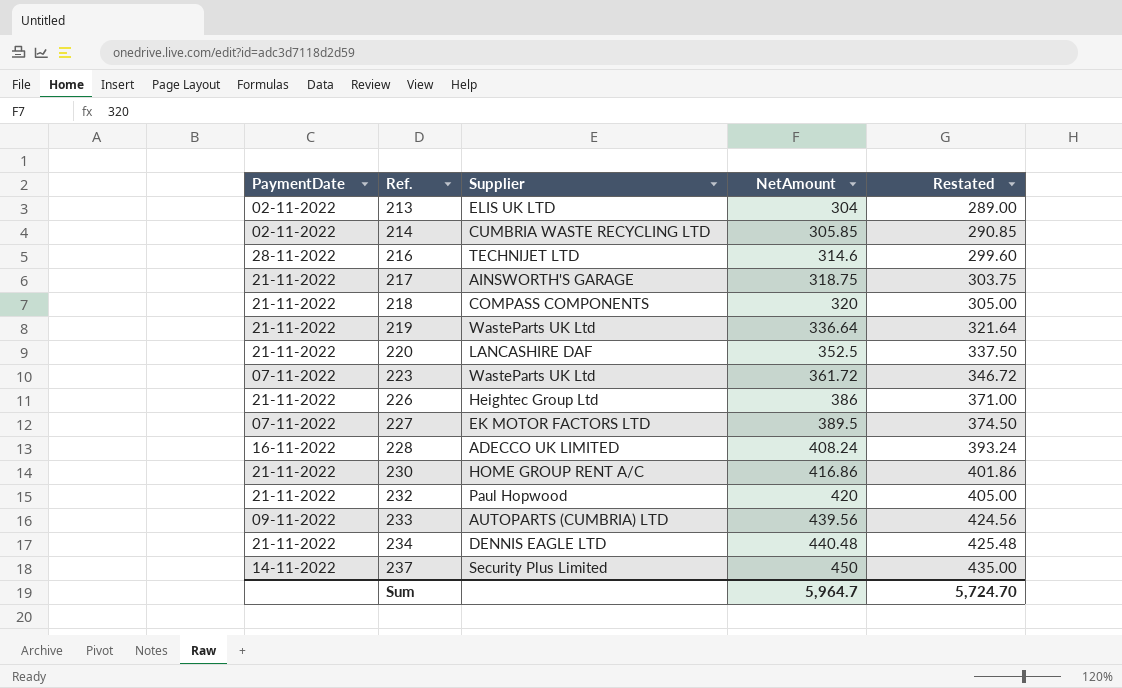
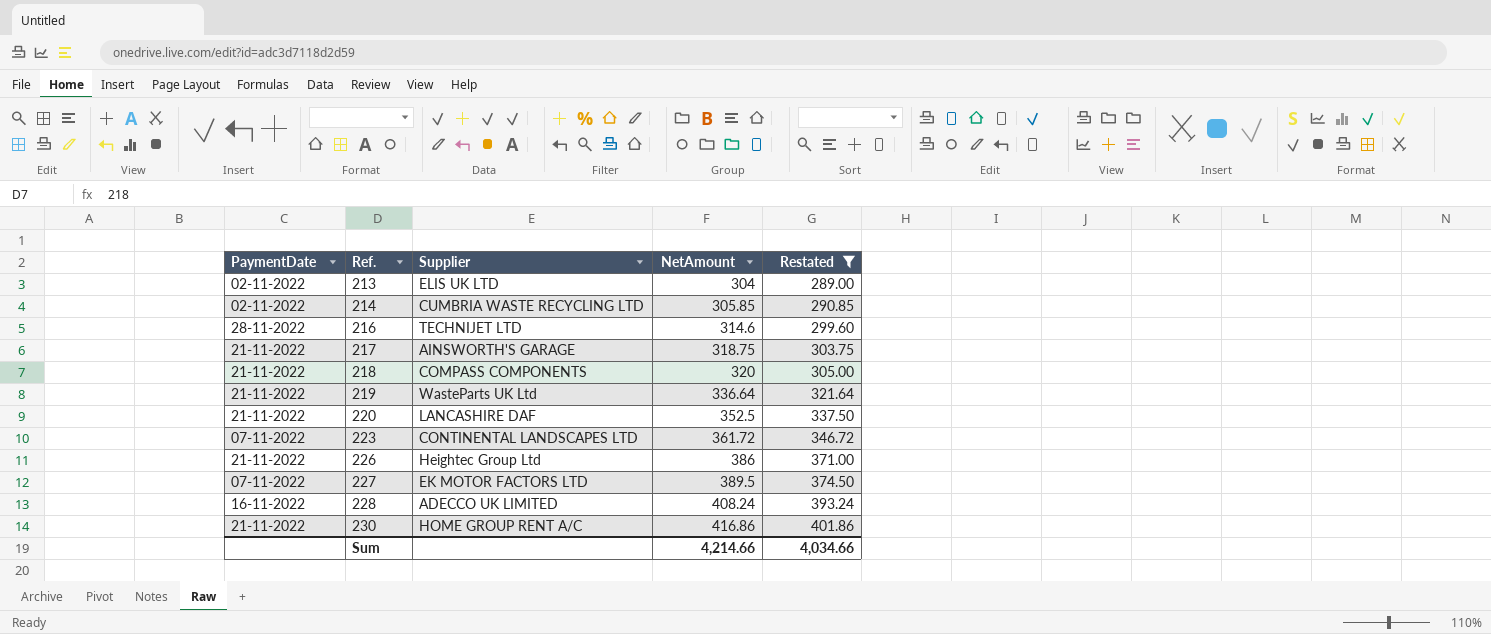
filter: none -> Restated <= 401.86
223 | Supplier: WasteParts UK Ltd -> CONTINENTAL LANDSCAPES LTD
Sum | NetAmount: 5,964.7 -> 4,214.66
Sum | Restated: 5,724.70 -> 4,034.66

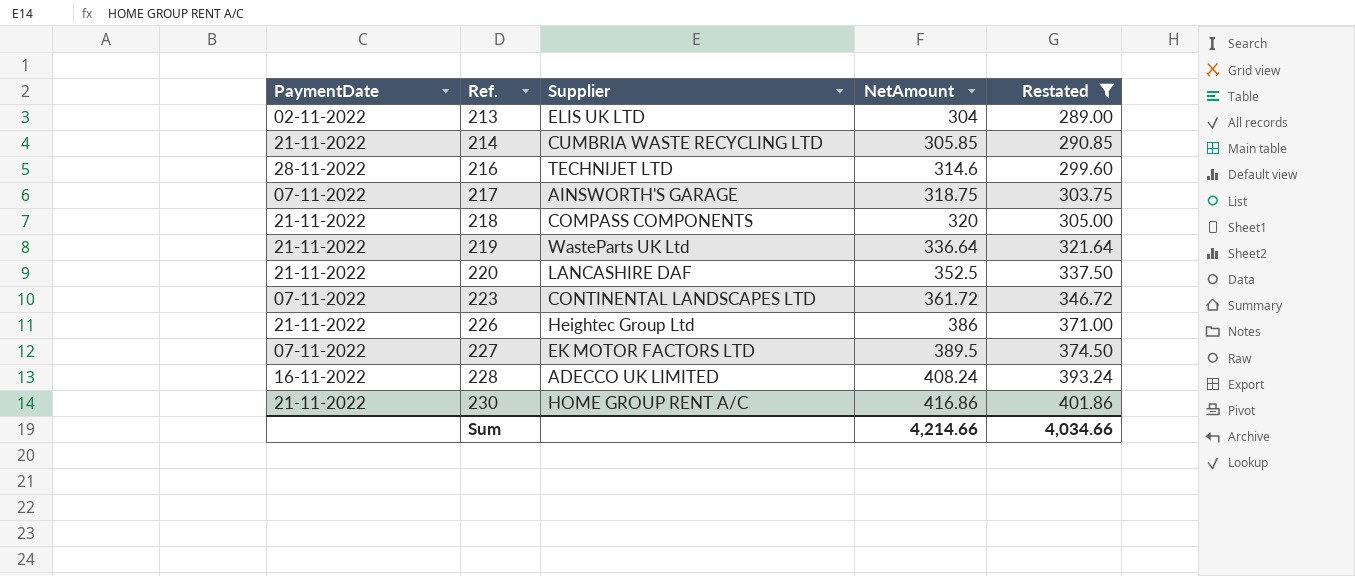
214 | PaymentDate: 02-11-2022 -> 21-11-2022
217 | PaymentDate: 21-11-2022 -> 07-11-2022

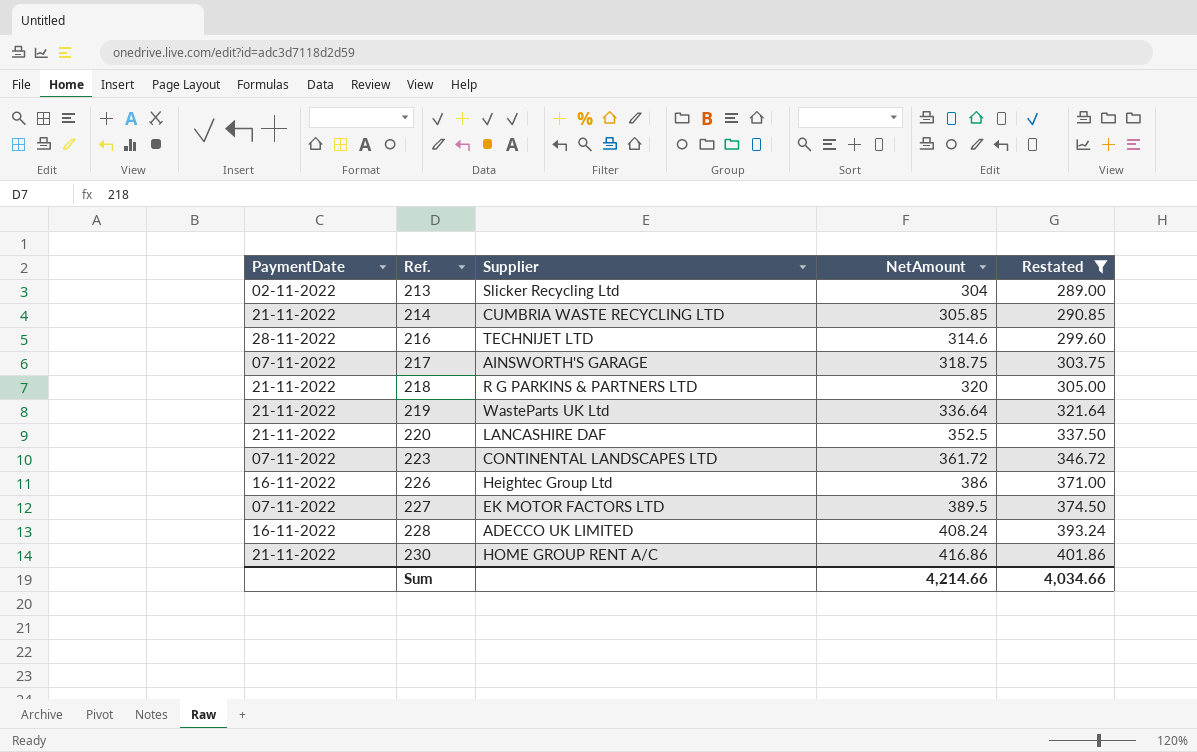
213 | Supplier: ELIS UK LTD -> Slicker Recycling Ltd
218 | Supplier: COMPASS COMPONENTS -> R G PARKINS & PARTNERS LTD
226 | PaymentDate: 21-11-2022 -> 16-11-2022

